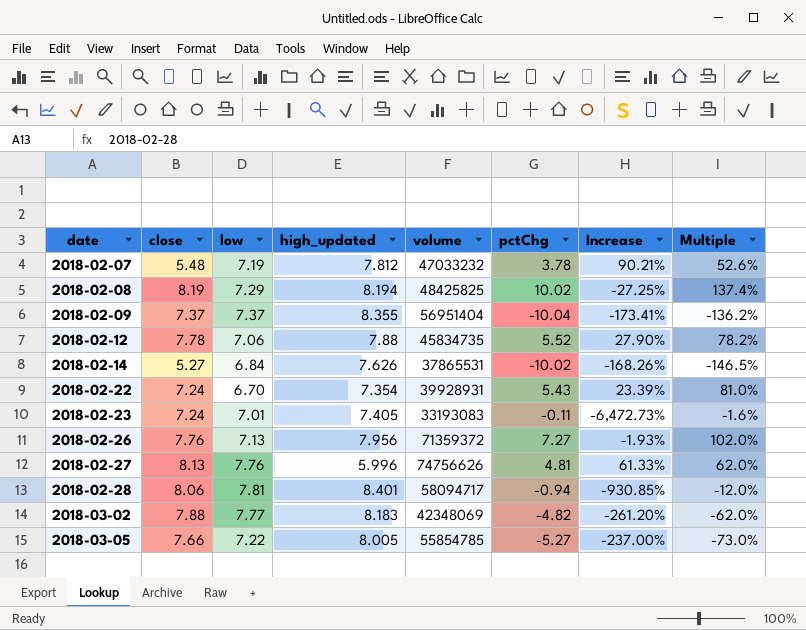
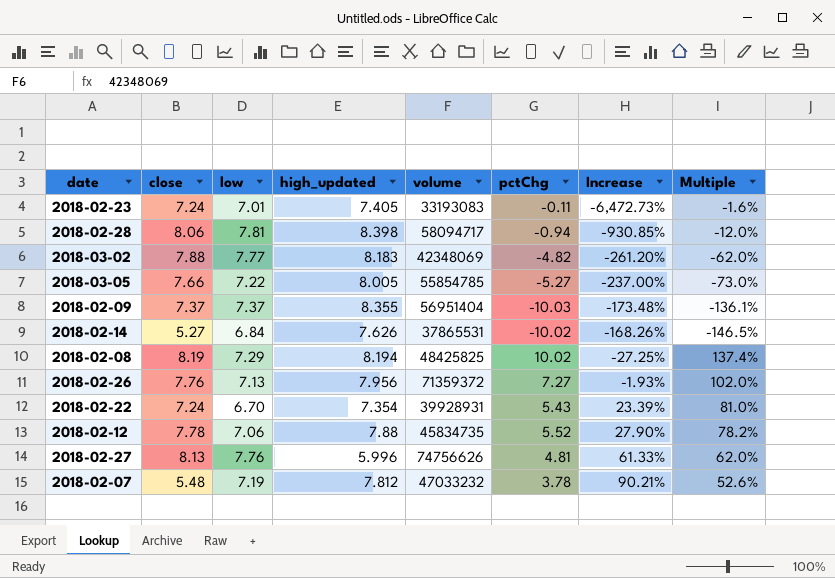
row order: date ascending -> Increase ascending
2018-02-28 | high_updated: 8.401 -> 8.398
2018-02-09 | pctChg: -10.04 -> -10.03
2018-02-09 | Increase: -173.41% -> -173.48%
2018-02-09 | Multiple: -136.2% -> -136.1%

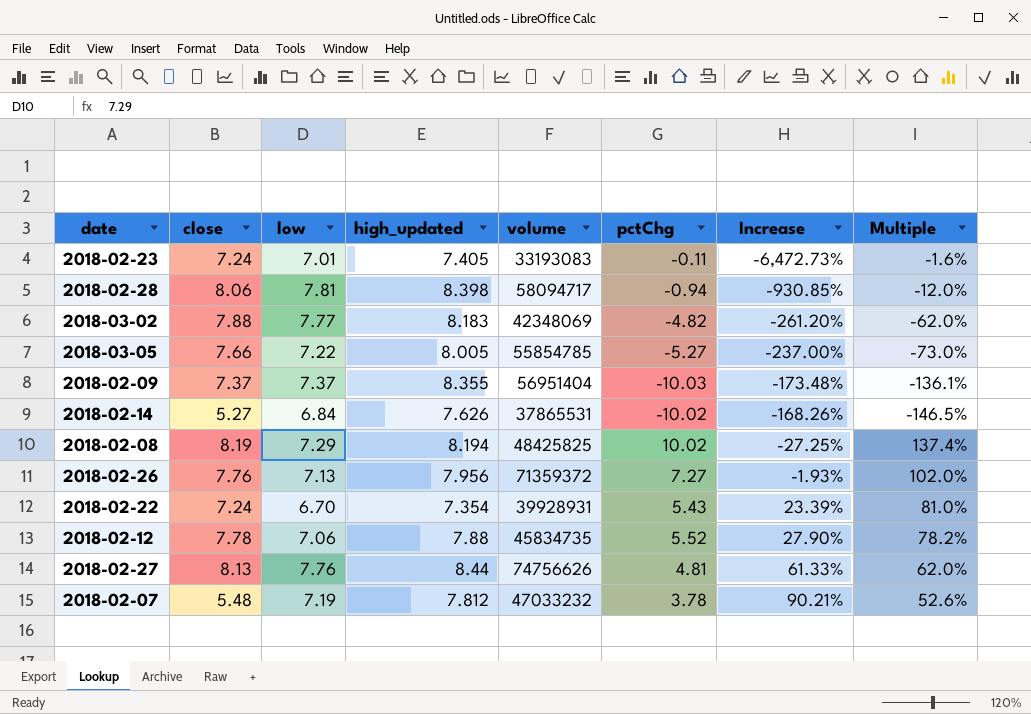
2018-02-27 | high_updated: 5.996 -> 8.44

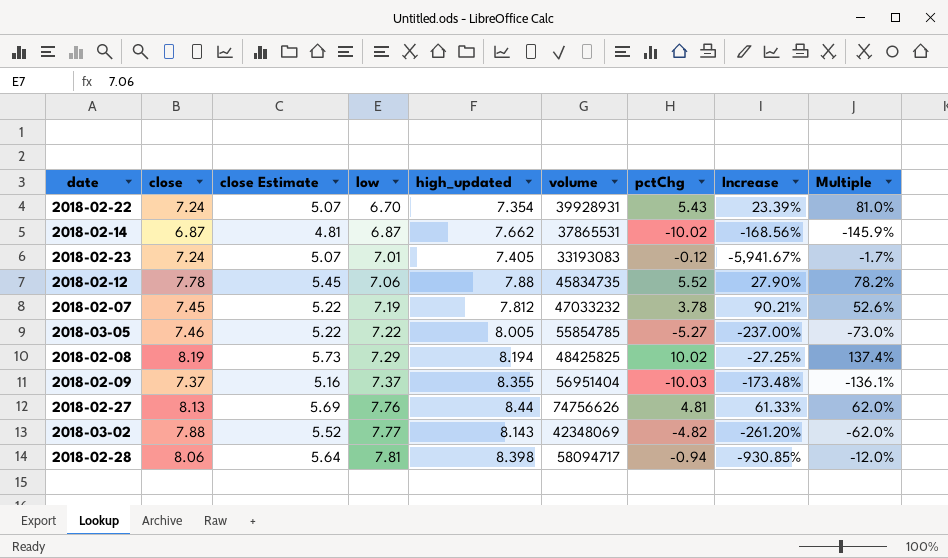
row order: Increase ascending -> low ascending
column close Estimate | formula: none -> [close] * 0.7
row 2018-02-26: 7.76 | 7.13 | 7.956 | 71359372 | 7.27 | -1.93% | 102.0% -> none
2018-02-14 | close: 5.27 -> 6.87
2018-02-14 | low: 6.84 -> 6.87
2018-02-14 | high_updated: 7.626 -> 7.662
2018-02-14 | Increase: -168.26% -> -168.56%
2018-02-14 | Multiple: -146.5% -> -145.9%
2018-02-23 | pctChg: -0.11 -> -0.12
2018-02-23 | Increase: -6,472.73% -> -5,941.67%
2018-02-23 | Multiple: -1.6% -> -1.7%
2018-02-07 | close: 5.48 -> 7.45
2018-03-05 | close: 7.66 -> 7.46
2018-03-02 | high_updated: 8.183 -> 8.143

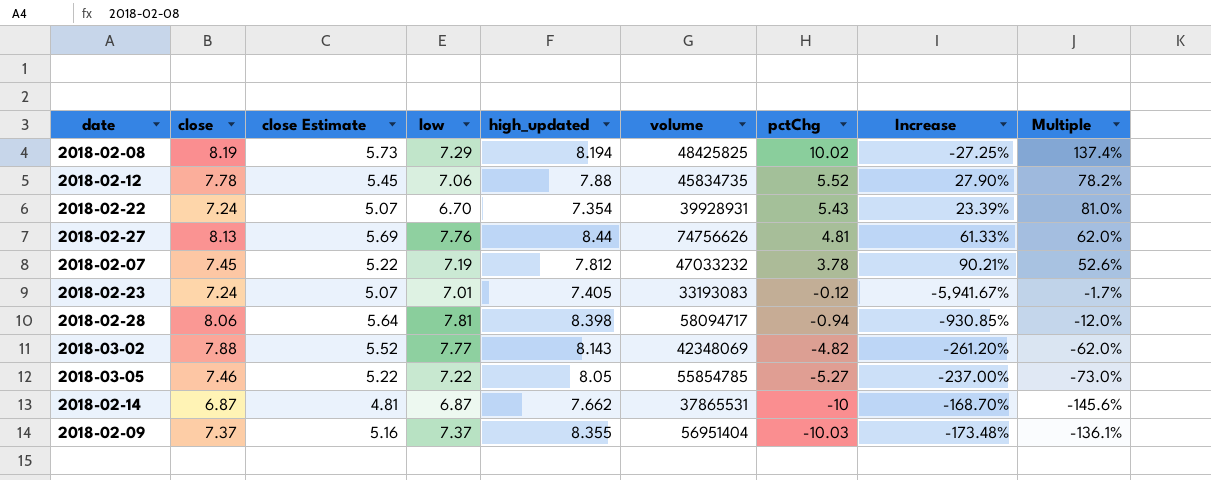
row order: low ascending -> pctChg descending
2018-03-05 | high_updated: 8.005 -> 8.05
2018-02-14 | pctChg: -10.02 -> -10
2018-02-14 | Increase: -168.56% -> -168.70%
2018-02-14 | Multiple: -145.9% -> -145.6%

